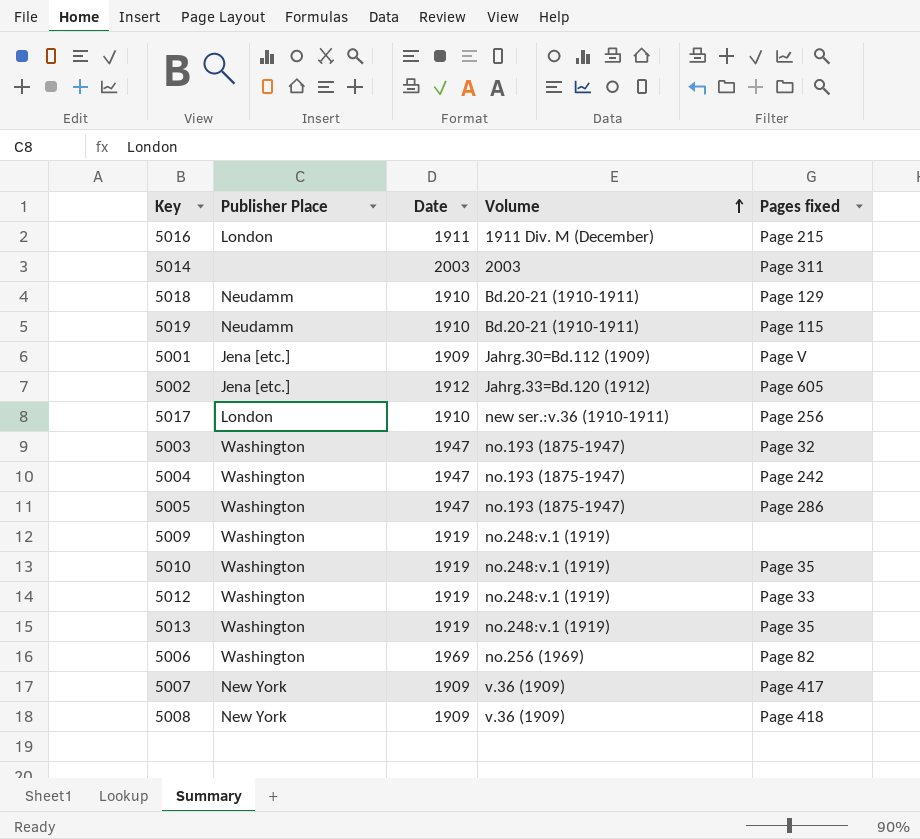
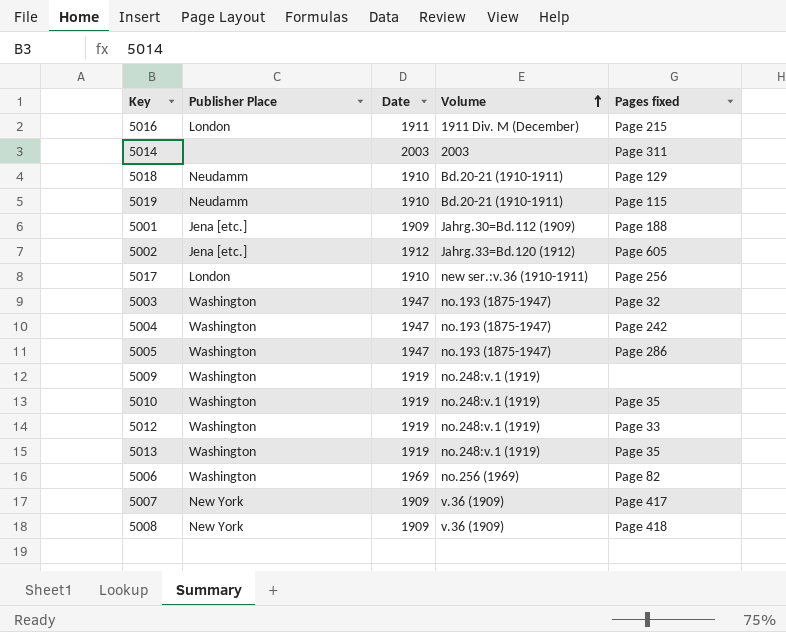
5001 | Pages fixed: Page V -> Page 188

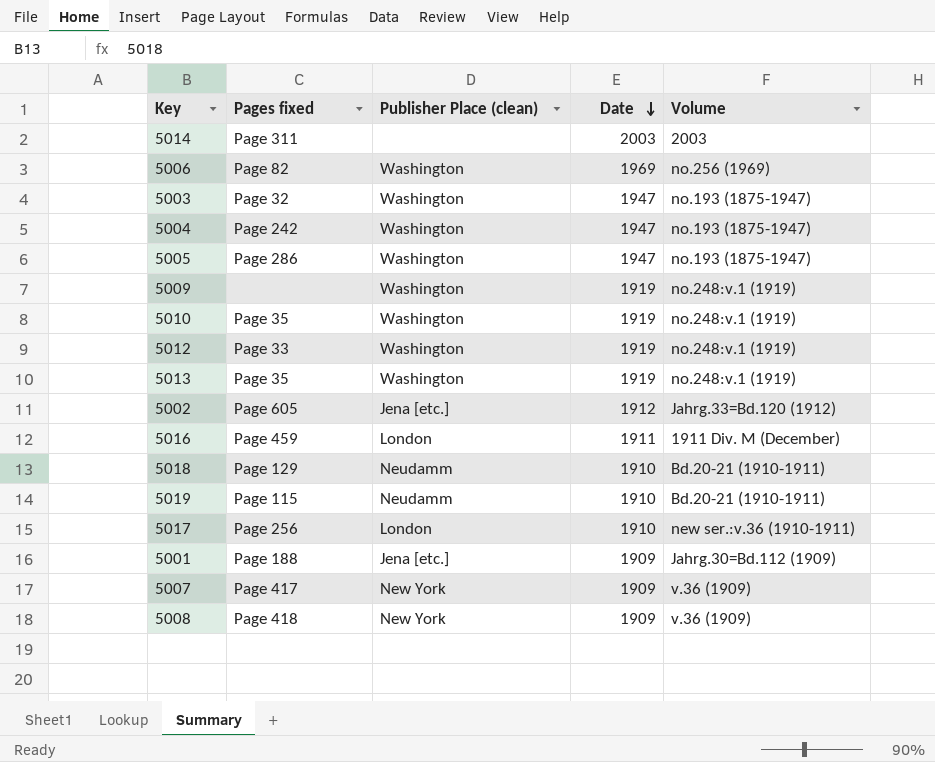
row order: Volume ascending -> Date descending
column Pages fixed | position: 5 -> 2
column name: Publisher Place -> Publisher Place (clean)
5016 | Pages fixed: Page 215 -> Page 459

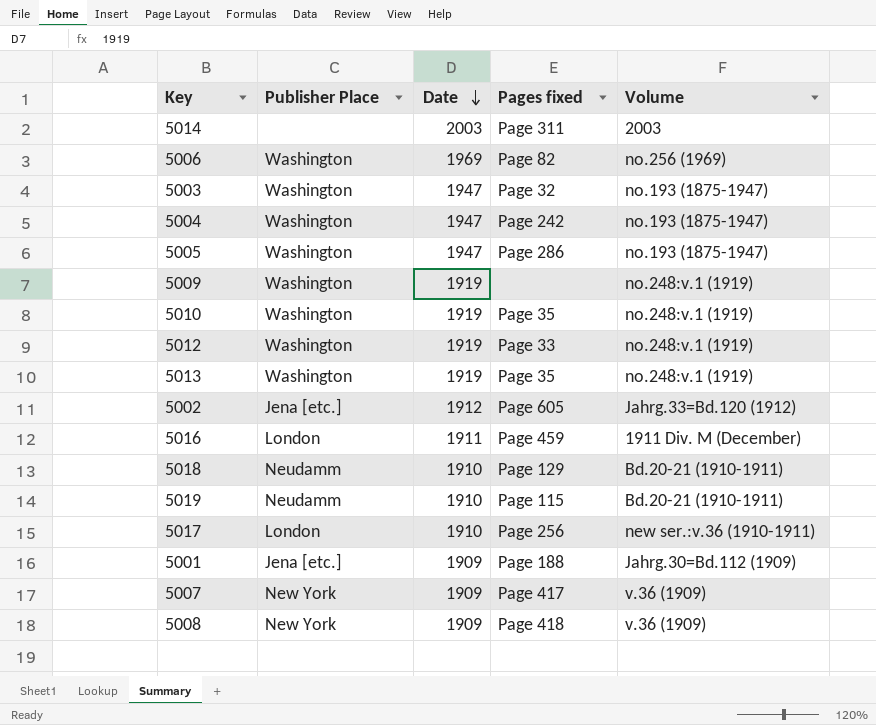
column name: Publisher Place (clean) -> Publisher Place
column Pages fixed | position: 2 -> 4

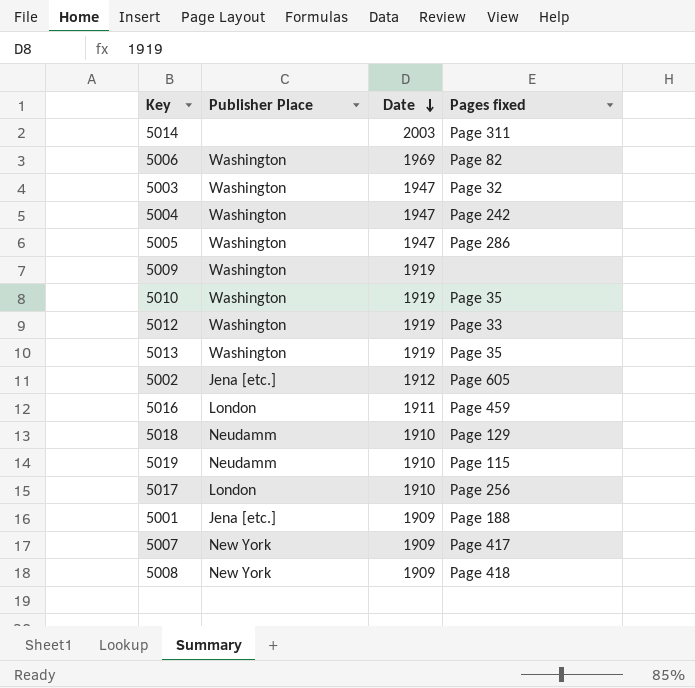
column Volume | position: 5 -> none

